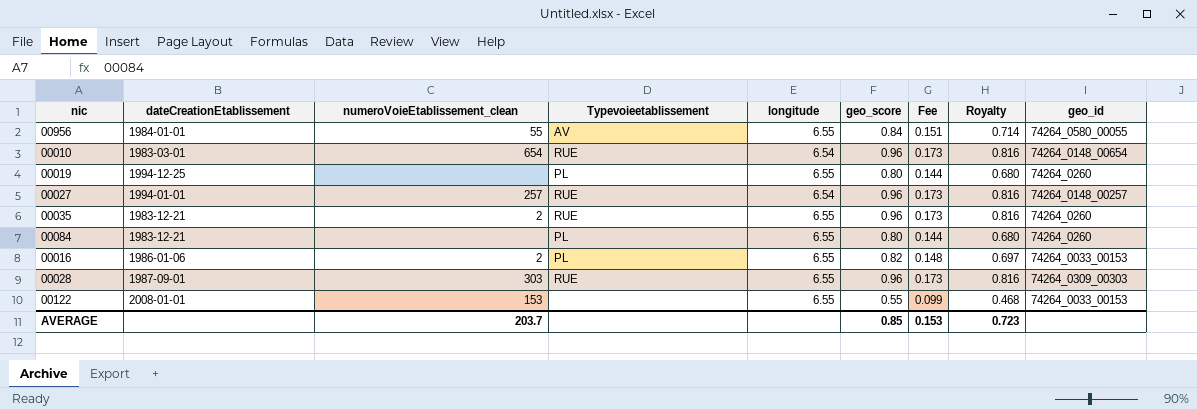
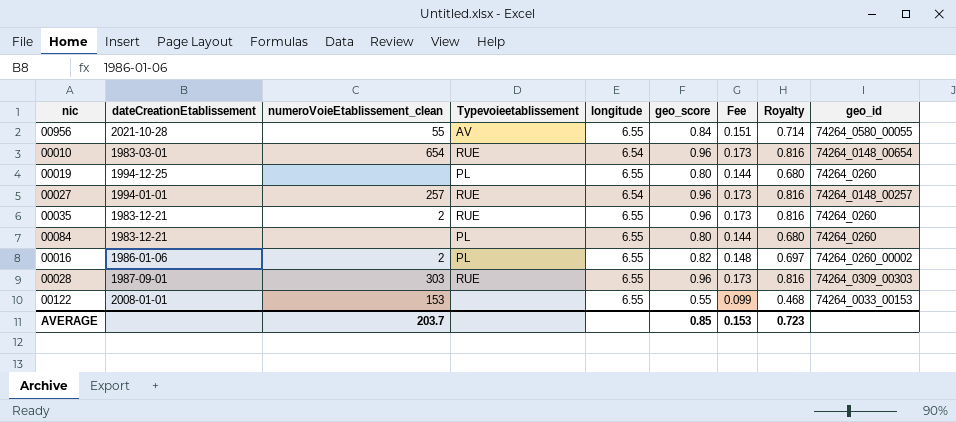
00956 | dateCreationEtablissement: 1984-01-01 -> 2021-10-28
00016 | geo_id: 74264_0033_00153 -> 74264_0260_00002

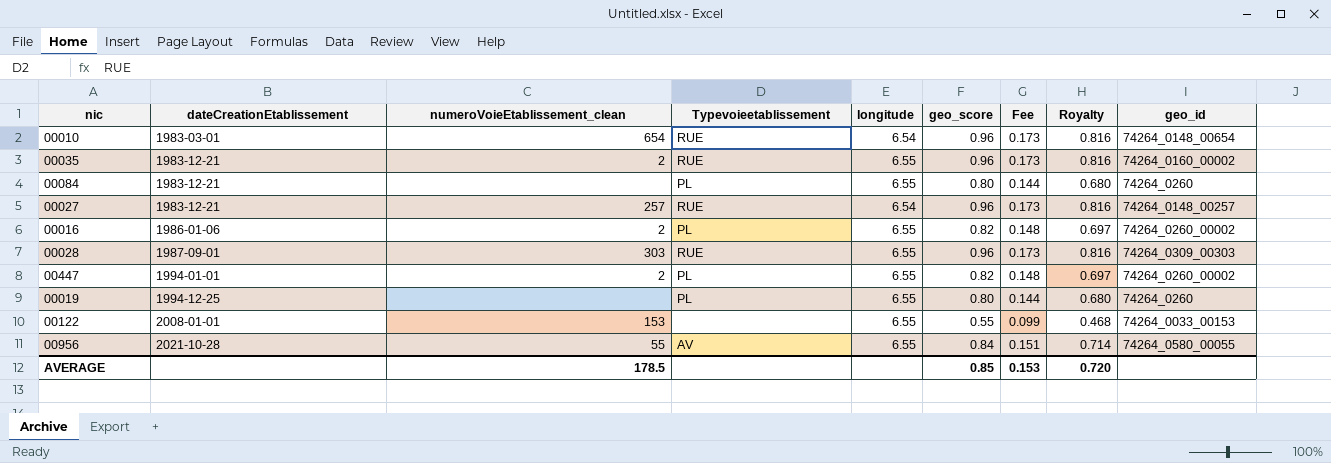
row order: none -> dateCreationEtablissement ascending
00035 | geo_id: 74264_0260 -> 74264_0160_00002
00027 | dateCreationEtablissement: 1994-01-01 -> 1983-12-21
row 00447: none -> 1994-01-01 | 2 | PL | 6.55 | 0.82 | 0.148 | 0.697 | 74264_0260_00002
AVERAGE | numeroVoieEtablissement_clean: 203.7 -> 178.5
AVERAGE | Royalty: 0.723 -> 0.720

